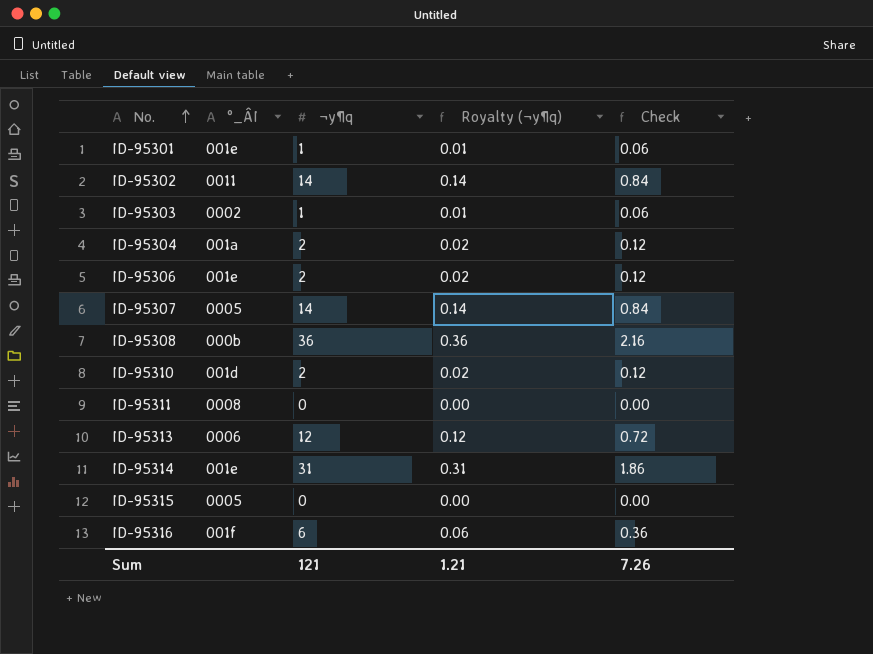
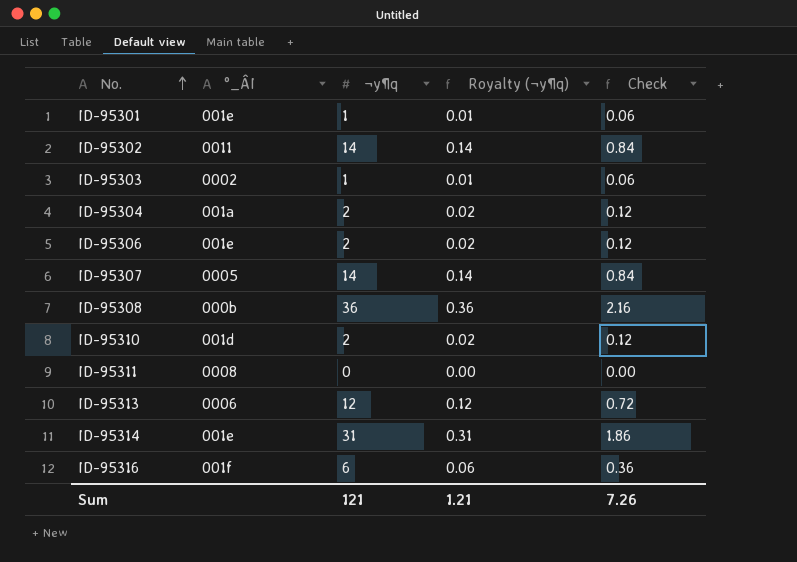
row ID-95315: 0005 | 0 | 0.00 | 0.00 -> none

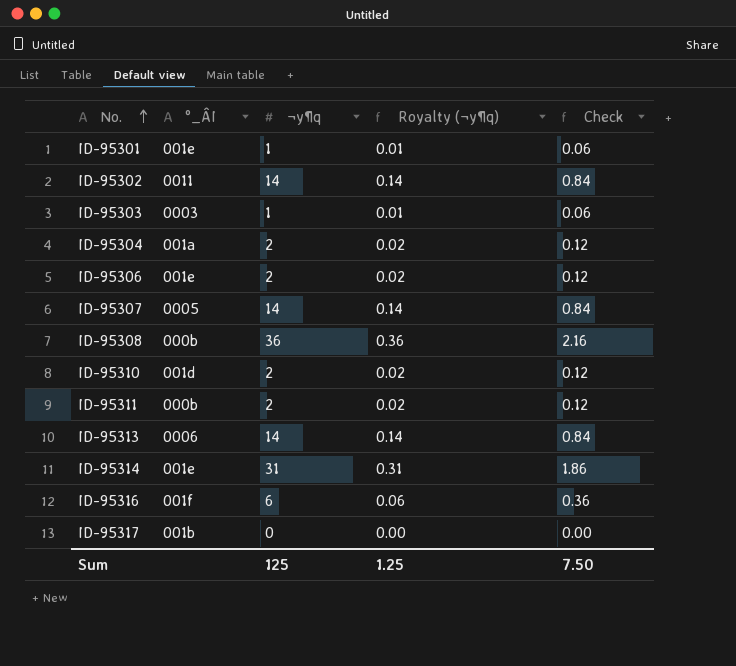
ID-95303 | °_ÂI: 0002 -> 0003
ID-95311 | °_ÂI: 0008 -> 000b
ID-95311 | ¬y¶q: 0 -> 2
ID-95311 | Royalty (¬y¶q): 0.00 -> 0.02
ID-95311 | Check: 0.00 -> 0.12
ID-95313 | ¬y¶q: 12 -> 14
ID-95313 | Royalty (¬y¶q): 0.12 -> 0.14
ID-95313 | Check: 0.72 -> 0.84
row ID-95317: none -> 001b | 0 | 0.00 | 0.00
Sum | ¬y¶q: 121 -> 125
Sum | Royalty (¬y¶q): 1.21 -> 1.25
Sum | Check: 7.26 -> 7.50

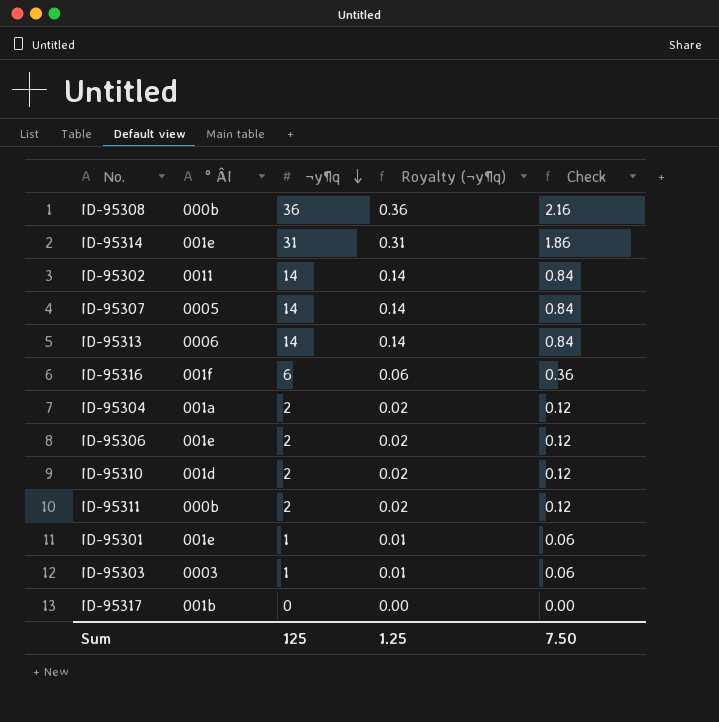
row order: No. ascending -> ¬y¶q descending
column name: °_ÂI -> ° ÂI

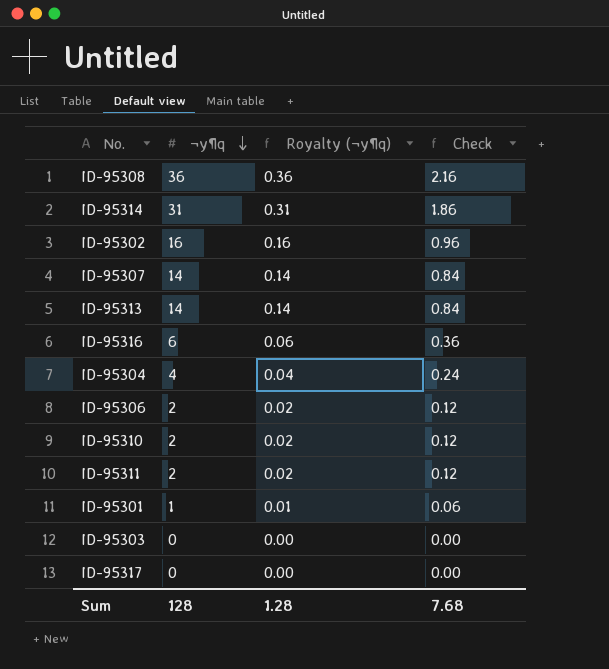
column ° ÂI | position: 2 -> none
ID-95302 | ¬y¶q: 14 -> 16
ID-95302 | Royalty (¬y¶q): 0.14 -> 0.16
ID-95302 | Check: 0.84 -> 0.96
ID-95304 | ¬y¶q: 2 -> 4
ID-95304 | Royalty (¬y¶q): 0.02 -> 0.04
ID-95304 | Check: 0.12 -> 0.24
ID-95303 | ¬y¶q: 1 -> 0
ID-95303 | Royalty (¬y¶q): 0.01 -> 0.00
ID-95303 | Check: 0.06 -> 0.00
Sum | ¬y¶q: 125 -> 128
Sum | Royalty (¬y¶q): 1.25 -> 1.28
Sum | Check: 7.50 -> 7.68

